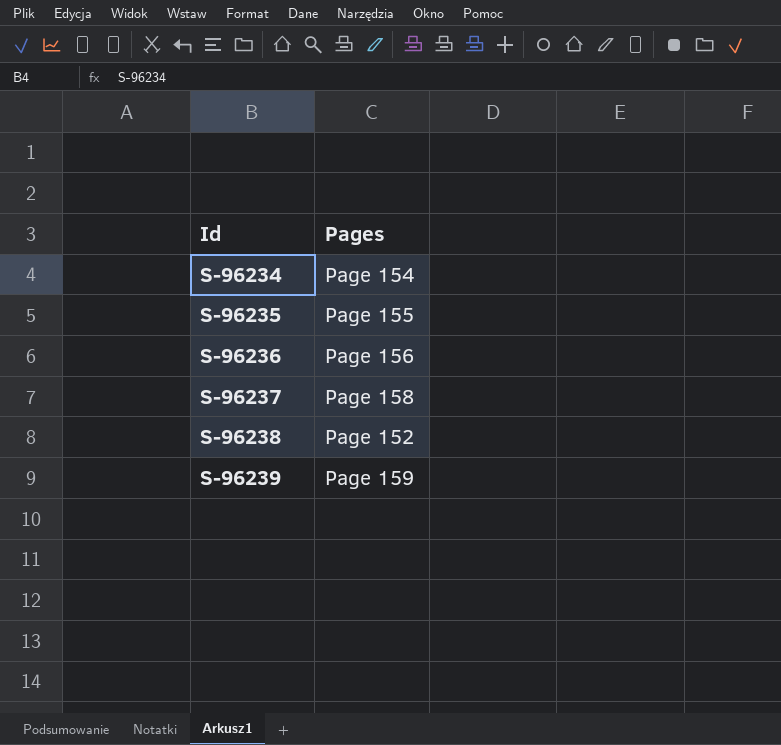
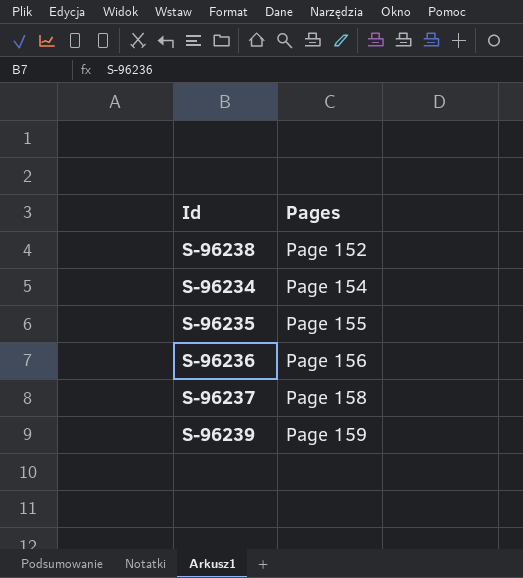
row order: Id ascending -> Pages ascending

